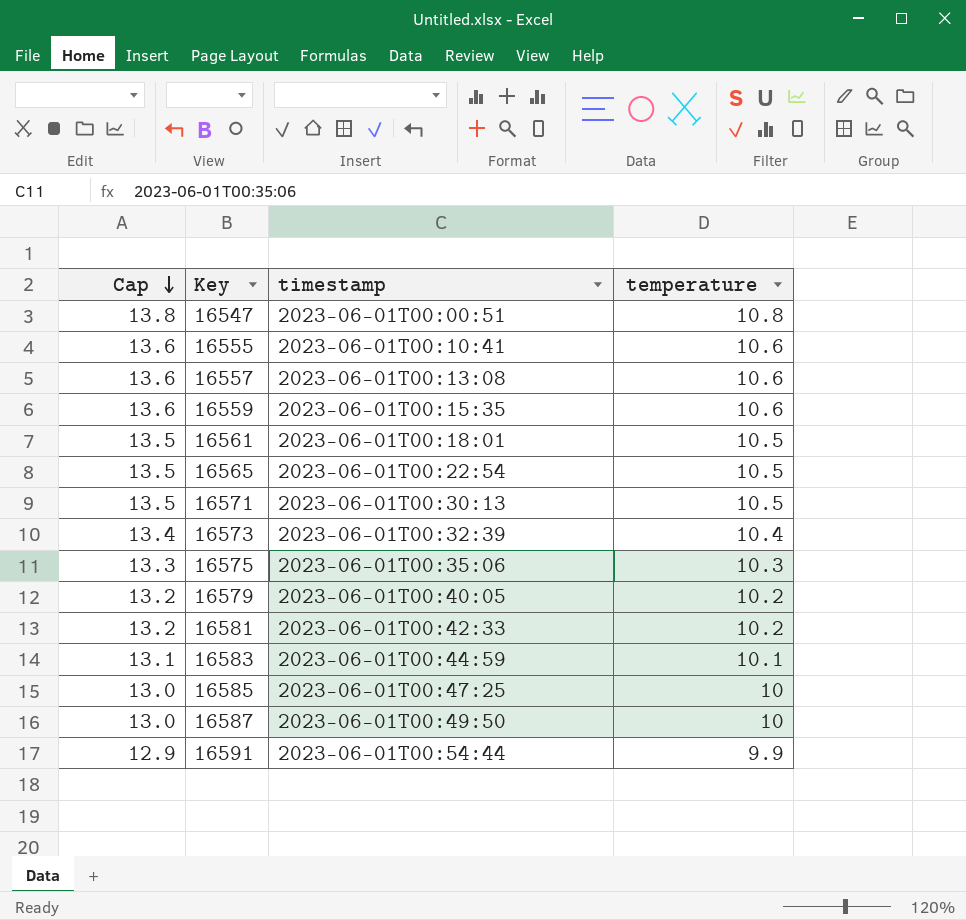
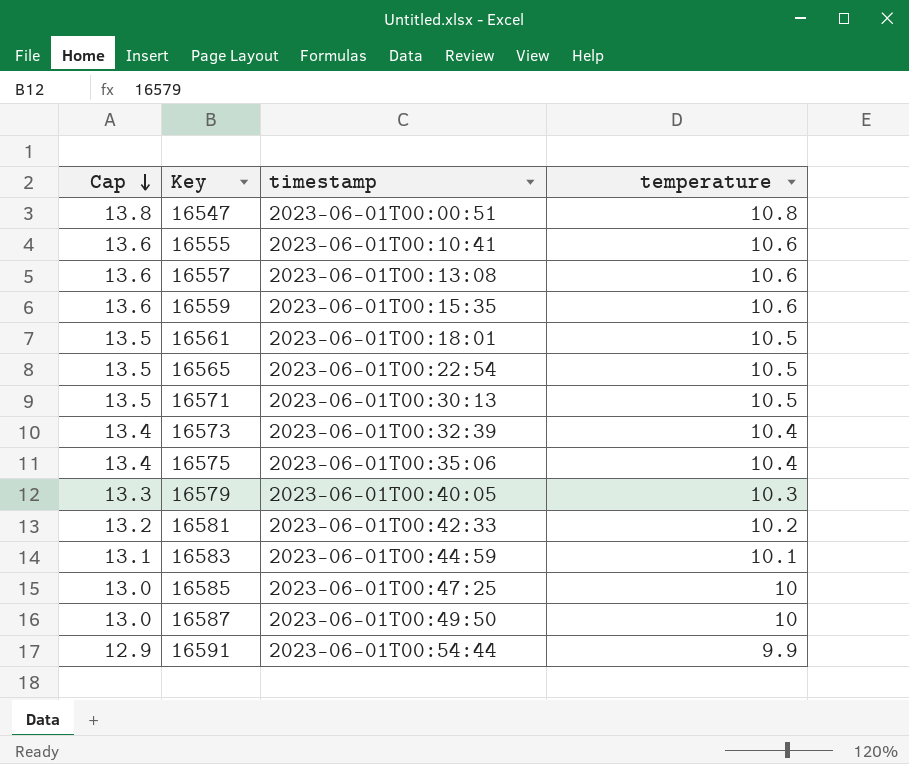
16575 | Cap: 13.3 -> 13.4
16575 | temperature: 10.3 -> 10.4
16579 | Cap: 13.2 -> 13.3
16579 | temperature: 10.2 -> 10.3

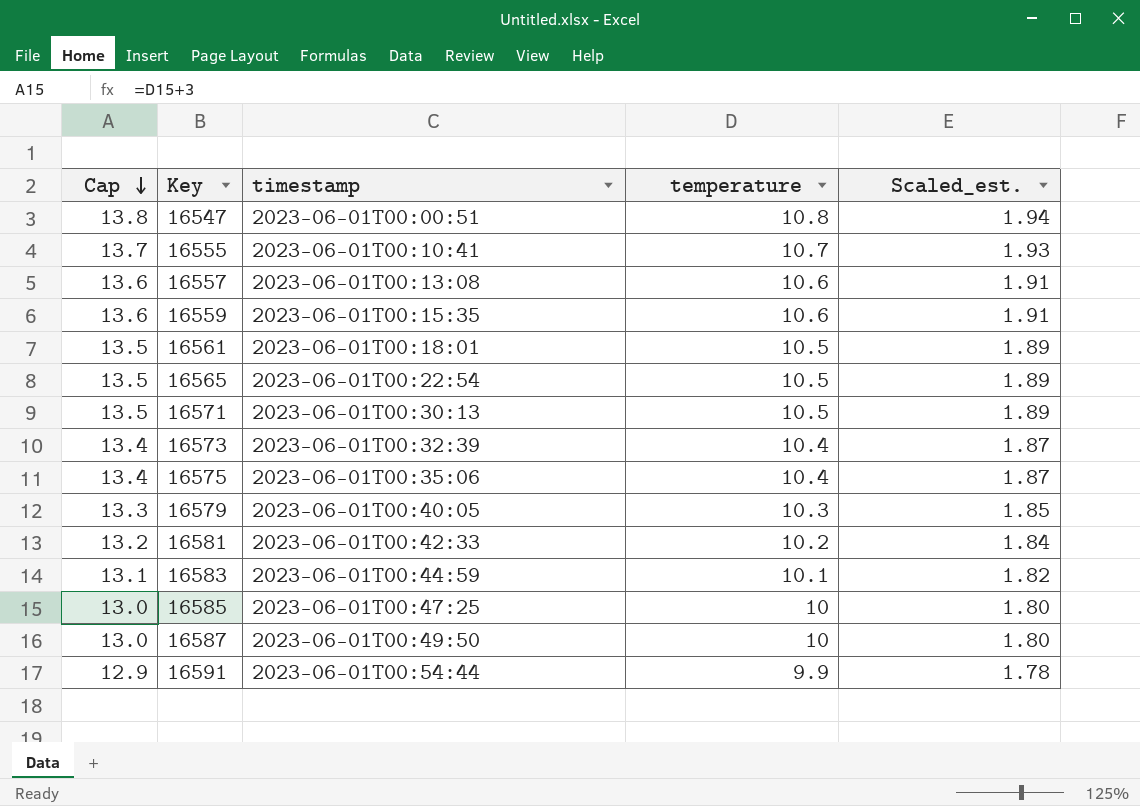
column Scaled_est. | formula: none -> [temperature] * 0.18
16555 | Cap: 13.6 -> 13.7
16555 | temperature: 10.6 -> 10.7

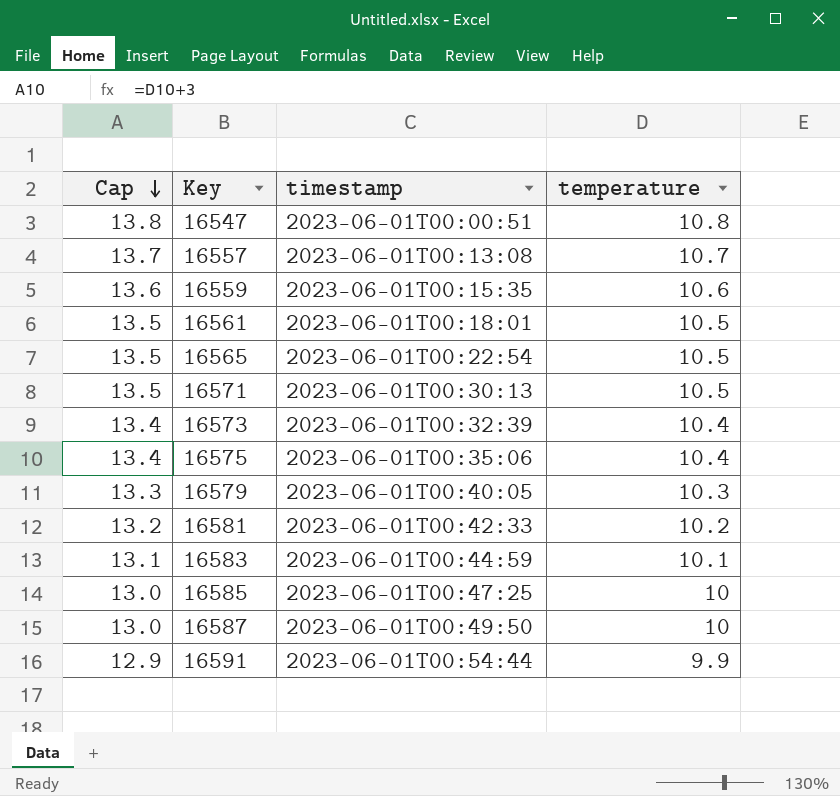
column Scaled_est. | formula: [temperature] * 0.18 -> none
row 16555: 13.7 | 2023-06-01T00:10:41 | 10.7 | 1.93 -> none
16557 | Cap: 13.6 -> 13.7
16557 | temperature: 10.6 -> 10.7

